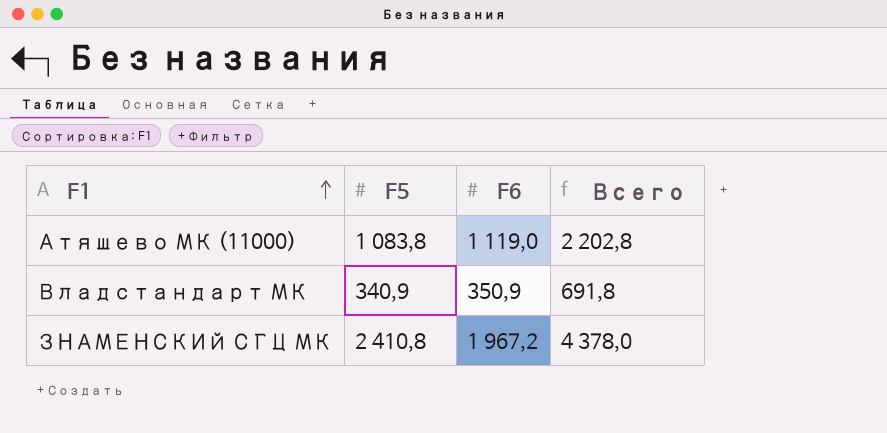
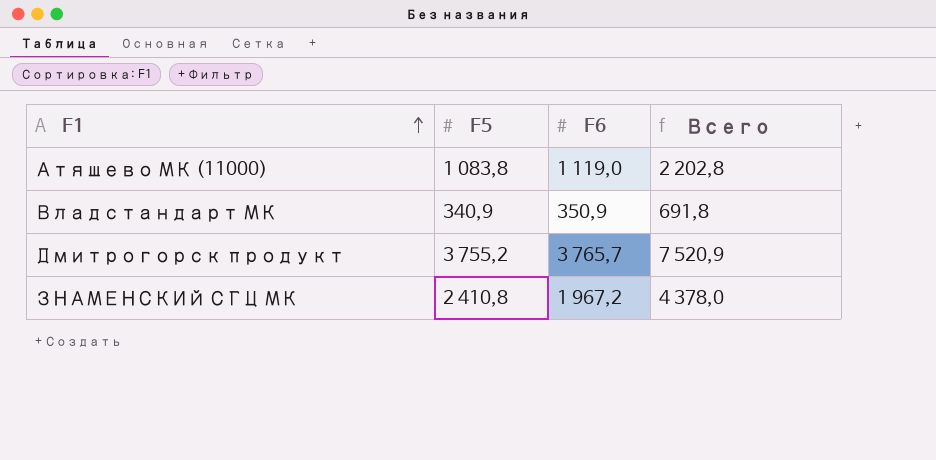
row Дмитрогорск продукт: none -> 3 755,2 | 3 765,7 | 7 520,9

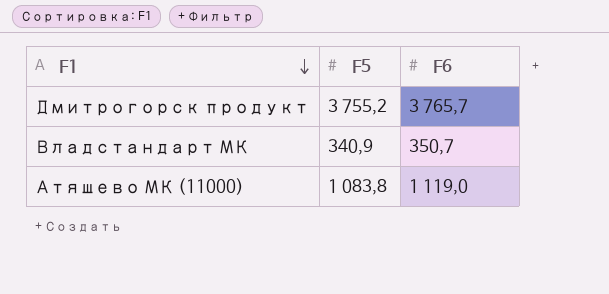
row order: F1 ascending -> F1 descending
column Всего | formula: [F5] + [F6] -> none
row ЗНАМЕНСКИЙ СГЦ МК: 2 410,8 | 1 967,2 | 4 378,0 -> none
Владстандарт МК | F6: 350,9 -> 350,7

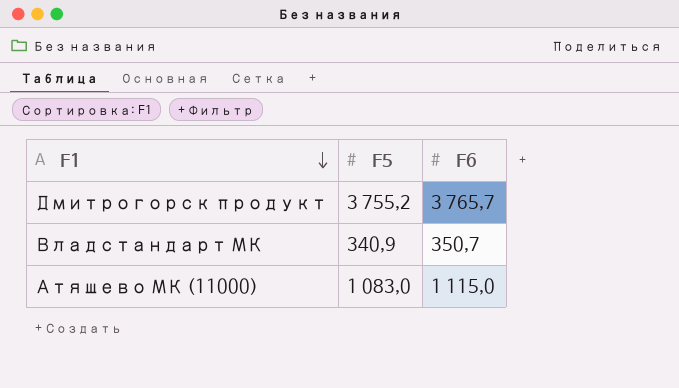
Атяшево МК (11000) | F5: 1 083,8 -> 1 083,0
Атяшево МК (11000) | F6: 1 119,0 -> 1 115,0

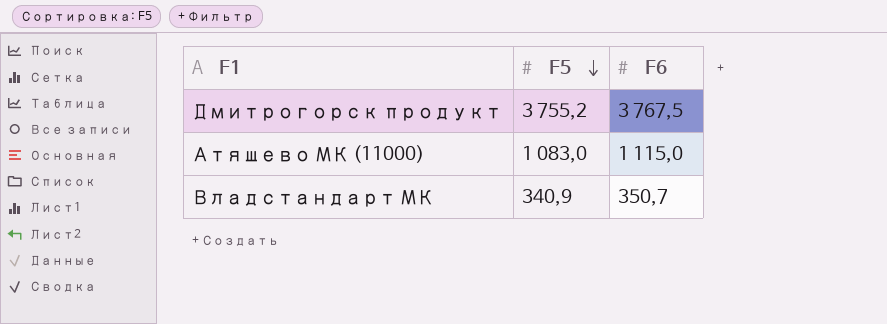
row order: F1 descending -> F5 descending
Дмитрогорск продукт | F6: 3 765,7 -> 3 767,5

